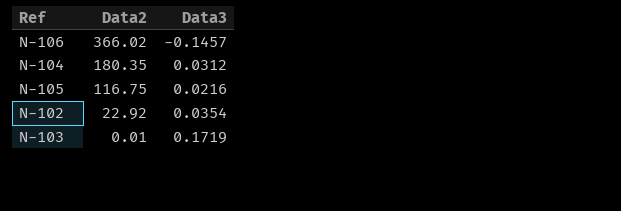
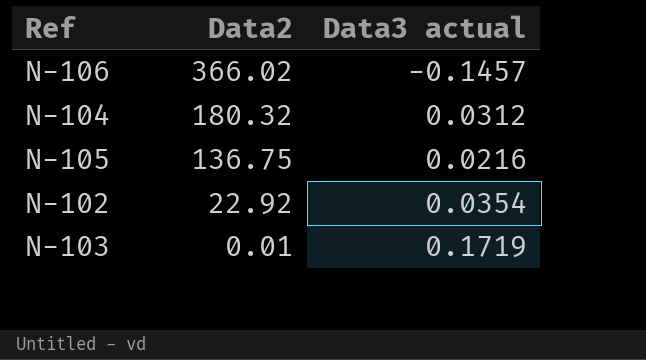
column name: Data3 -> Data3 actual
N-104 | Data2: 180.35 -> 180.32
N-105 | Data2: 116.75 -> 136.75

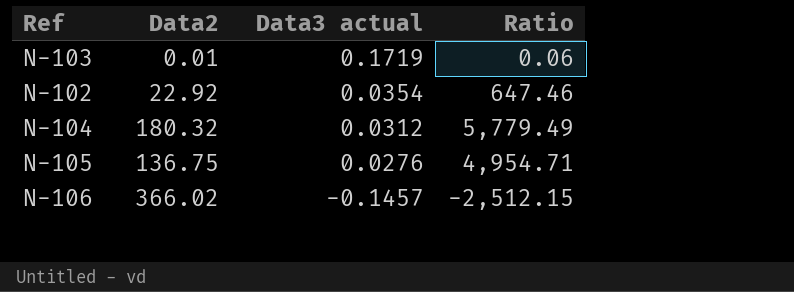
row order: Data2 descending -> Data3 actual descending
column Ratio | formula: none -> [Data2] / [Data3 actual]
N-105 | Data3 actual: 0.0216 -> 0.0276

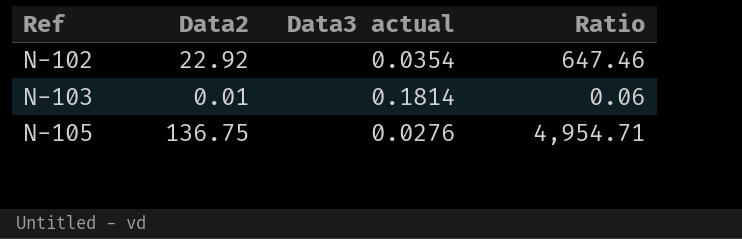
row order: Data3 actual descending -> Ref ascending
row N-104: 180.32 | 0.0312 | 5,779.49 -> none
row N-106: 366.02 | -0.1457 | -2,512.15 -> none
N-103 | Data3 actual: 0.1719 -> 0.1814

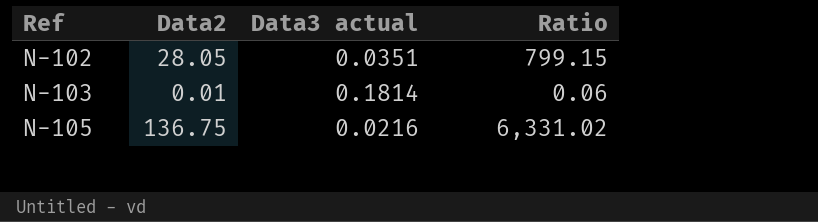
N-102 | Data2: 22.92 -> 28.05
N-102 | Data3 actual: 0.0354 -> 0.0351
N-102 | Ratio: 647.46 -> 799.15
N-105 | Data3 actual: 0.0276 -> 0.0216
N-105 | Ratio: 4,954.71 -> 6,331.02

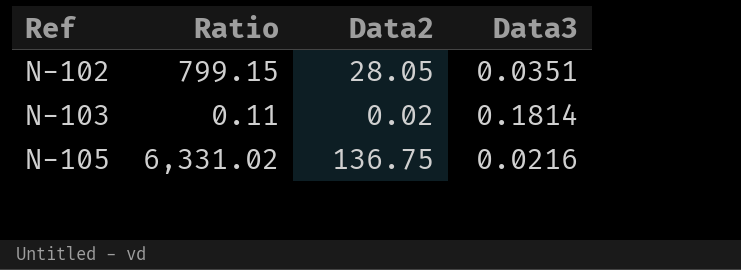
column Ratio | position: 4 -> 2
column name: Data3 actual -> Data3
N-103 | Ratio: 0.06 -> 0.11
N-103 | Data2: 0.01 -> 0.02

